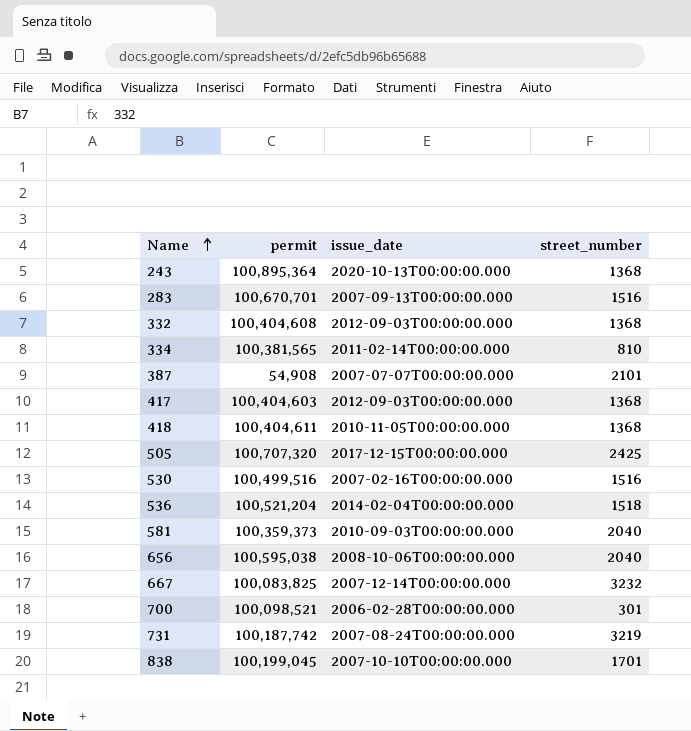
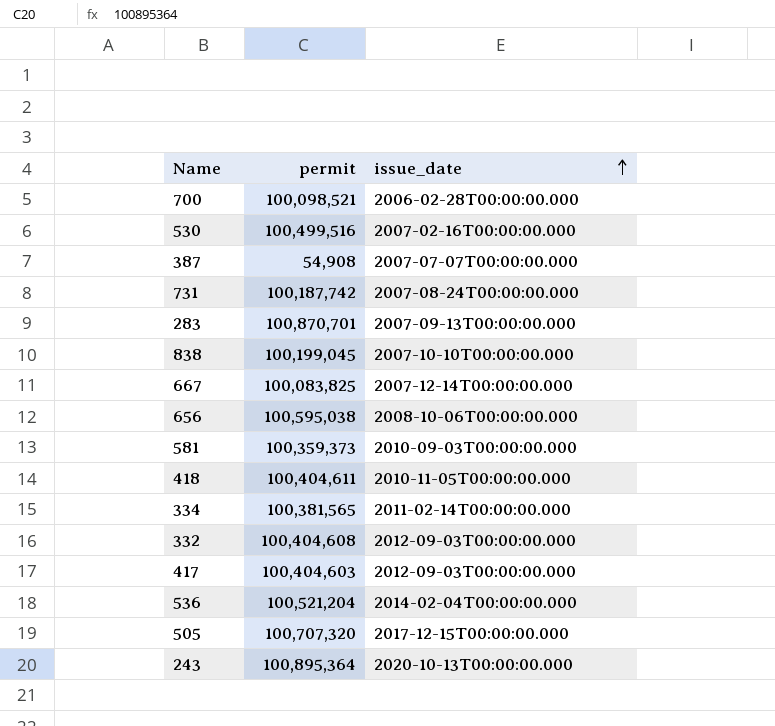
row order: Name ascending -> issue_date ascending
column street_number | position: 4 -> none
283 | permit: 100,670,701 -> 100,870,701

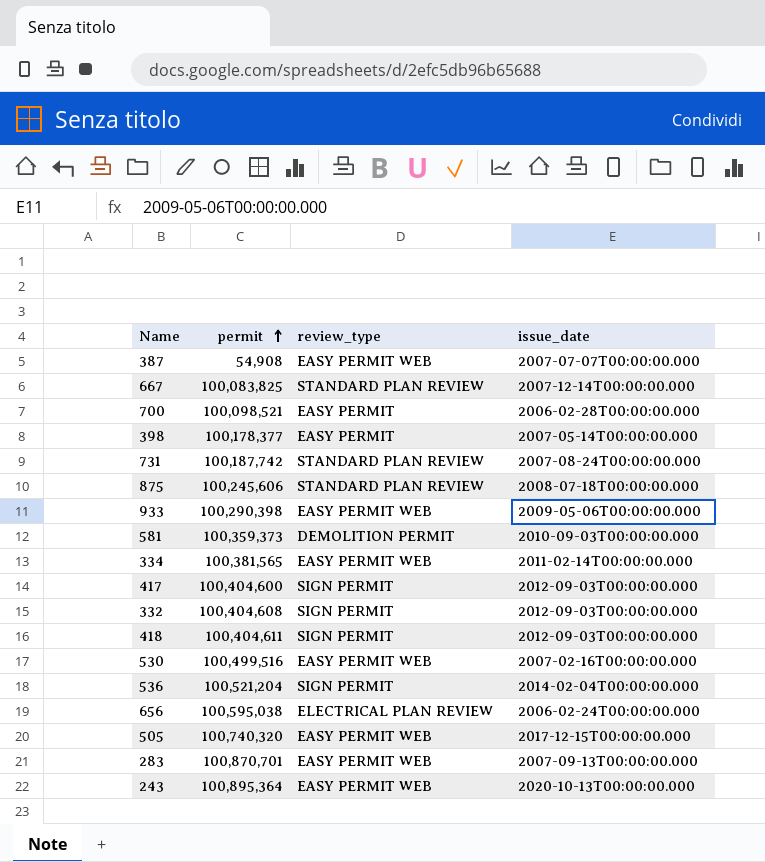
row order: issue_date ascending -> permit ascending
column review_type | position: none -> 3
row 838: 100,199,045 | 2007-10-10T00:00:00.000 -> none
row 398: none -> 100,178,377 | EASY PERMIT | 2007-05-14T00:00:00.000
row 875: none -> 100,245,606 | STANDARD PLAN REVIEW | 2008-07-18T00:00:00.000
row 933: none -> 100,290,398 | EASY PERMIT WEB | 2009-05-06T00:00:00.000
417 | permit: 100,404,603 -> 100,404,600
418 | issue_date: 2010-11-05T00:00:00.000 -> 2012-09-03T00:00:00.000
656 | issue_date: 2008-10-06T00:00:00.000 -> 2006-02-24T00:00:00.000
505 | permit: 100,707,320 -> 100,740,320

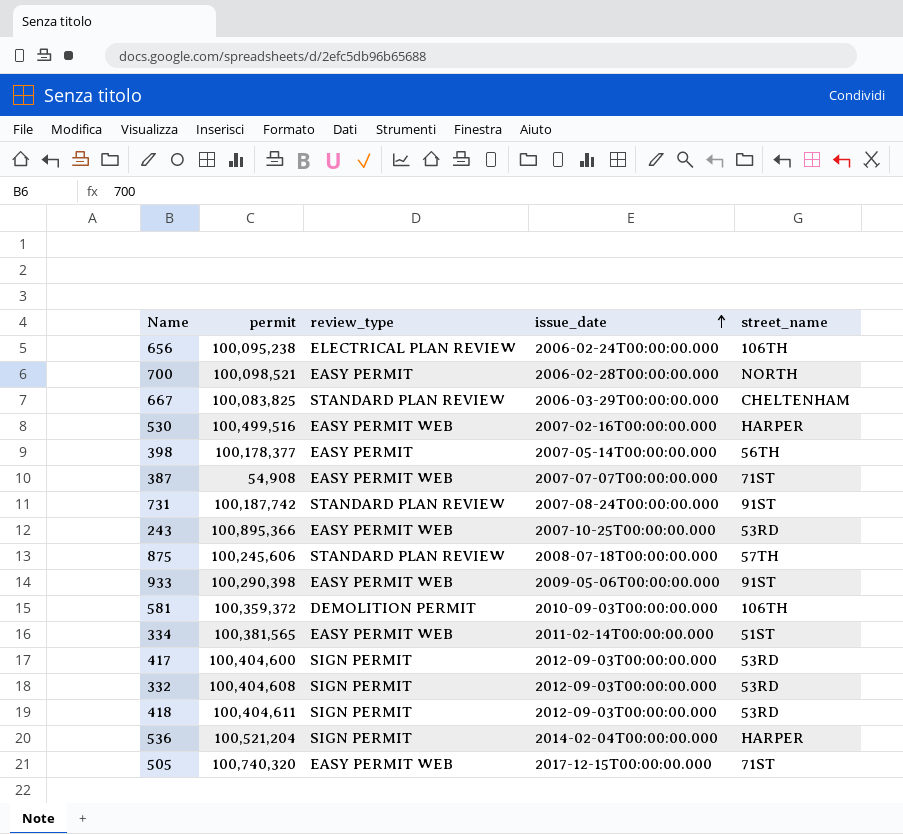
row order: permit ascending -> issue_date ascending
column street_name | position: none -> 5
row 283: 100,870,701 | EASY PERMIT WEB | 2007-09-13T00:00:00.000 -> none
656 | permit: 100,595,038 -> 100,095,238
667 | issue_date: 2007-12-14T00:00:00.000 -> 2006-03-29T00:00:00.000
243 | permit: 100,895,364 -> 100,895,366
243 | issue_date: 2020-10-13T00:00:00.000 -> 2007-10-25T00:00:00.000
581 | permit: 100,359,373 -> 100,359,372

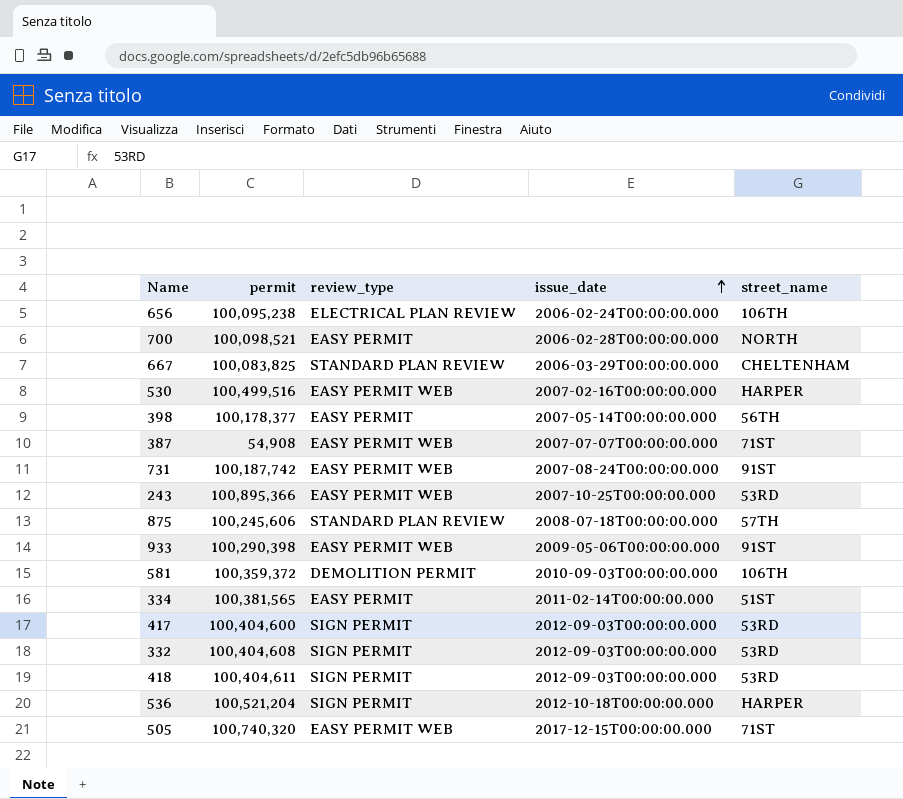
731 | review_type: STANDARD PLAN REVIEW -> EASY PERMIT WEB
334 | review_type: EASY PERMIT WEB -> EASY PERMIT
536 | issue_date: 2014-02-04T00:00:00.000 -> 2012-10-18T00:00:00.000

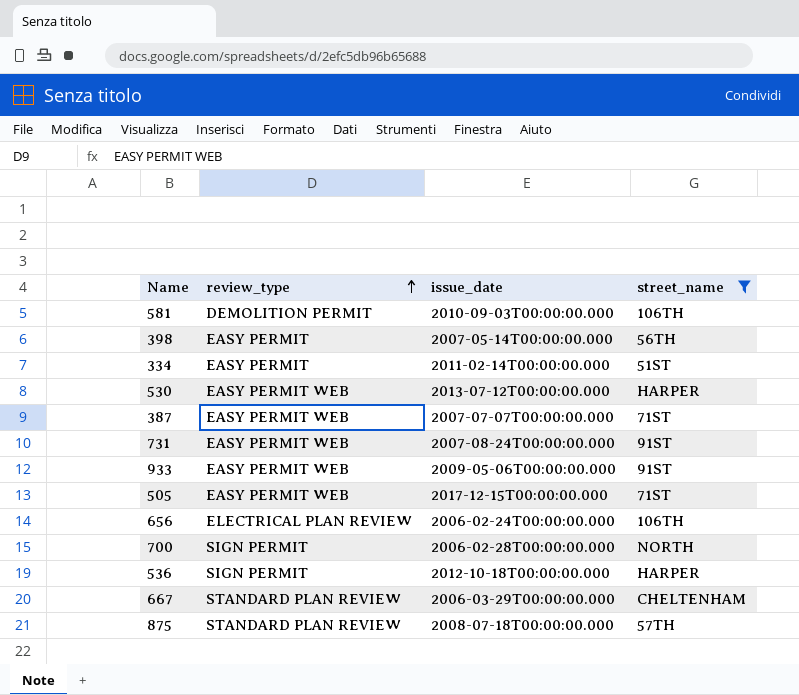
filter: none -> street_name != 53RD
row order: issue_date ascending -> review_type ascending
column permit | position: 2 -> none
530 | issue_date: 2007-02-16T00:00:00.000 -> 2013-07-12T00:00:00.000
700 | review_type: EASY PERMIT -> SIGN PERMIT

